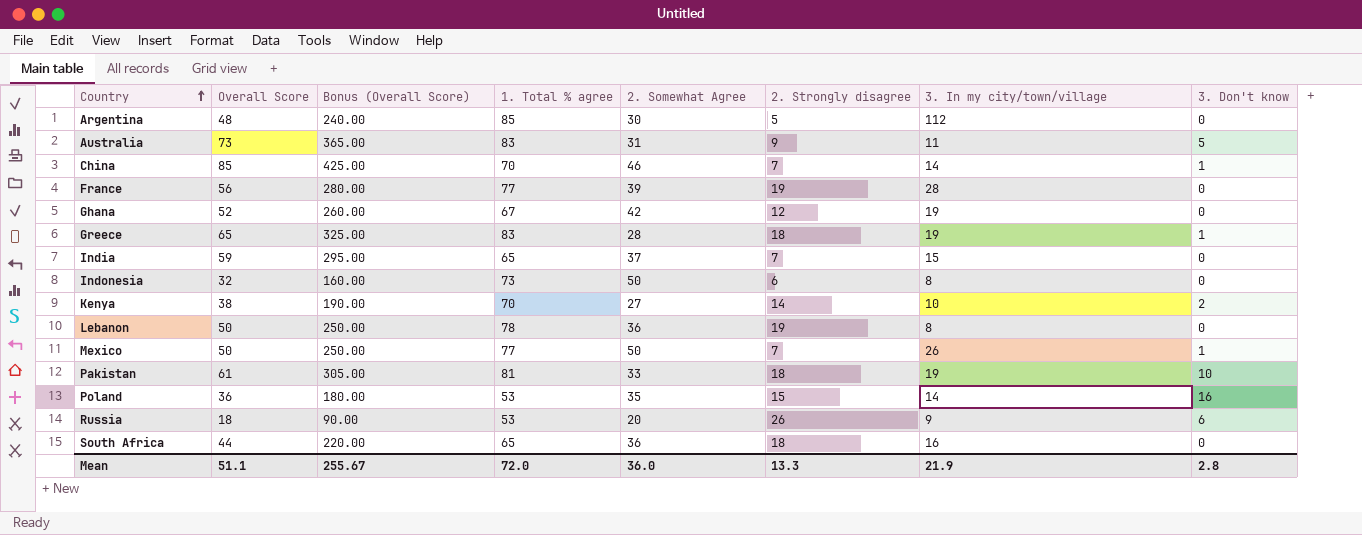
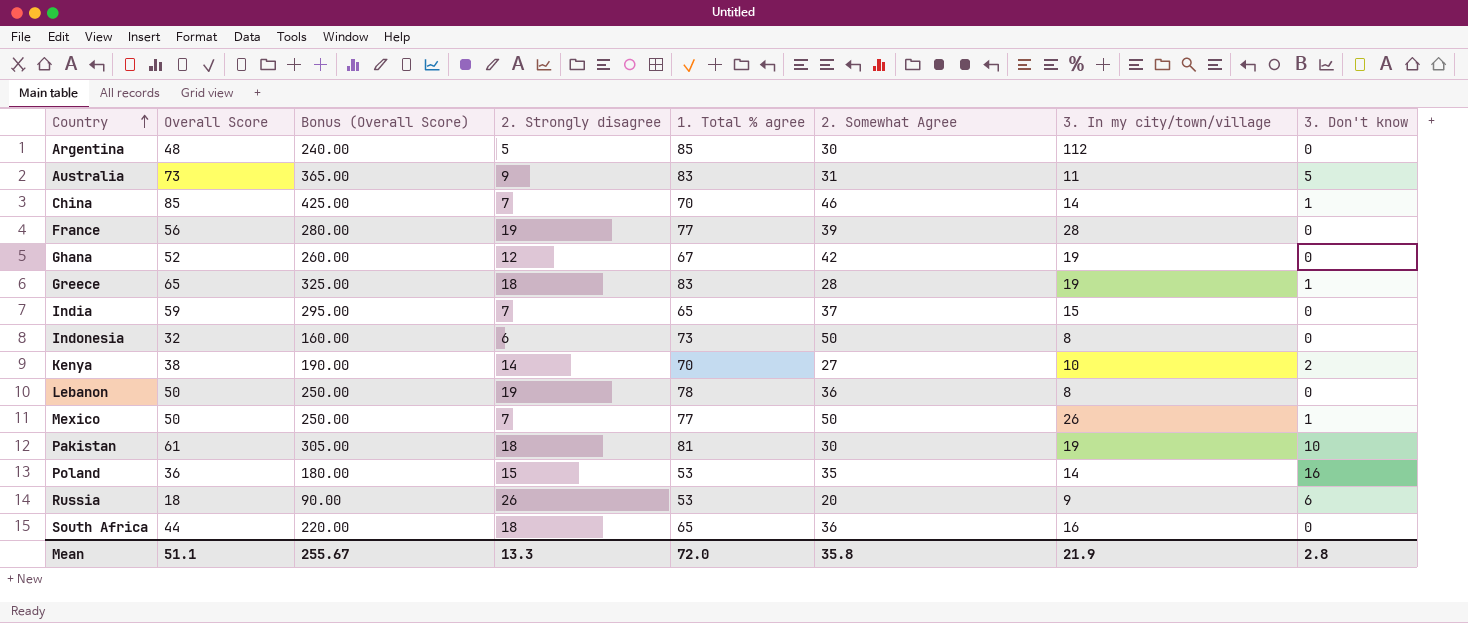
column 2. Strongly disagree | position: 6 -> 4
Pakistan | 2. Somewhat Agree: 33 -> 30
Mean | 2. Somewhat Agree: 36.0 -> 35.8

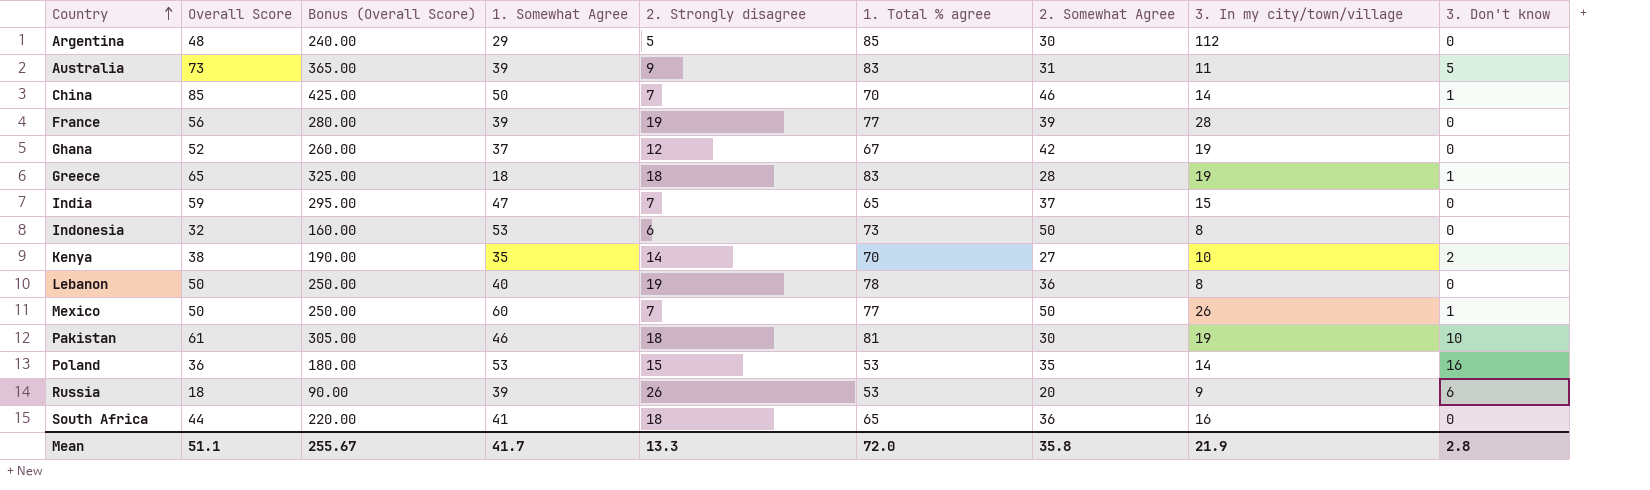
column 1. Somewhat Agree | position: none -> 4

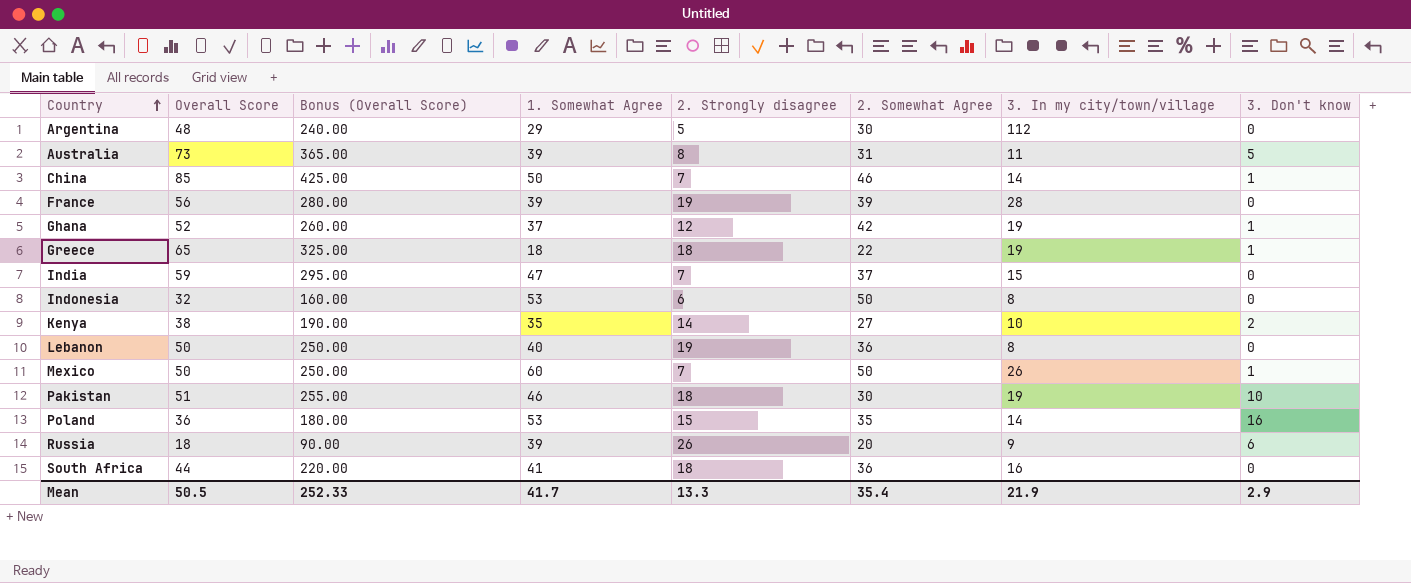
column 1. Total % agree | position: 6 -> none
Australia | 2. Strongly disagree: 9 -> 8
Ghana | 3. Don't know: 0 -> 1
Greece | 2. Somewhat Agree: 28 -> 22
Pakistan | Overall Score: 61 -> 51
Pakistan | Bonus (Overall Score): 305.00 -> 255.00
Mean | Overall Score: 51.1 -> 50.5
Mean | Bonus (Overall Score): 255.67 -> 252.33
Mean | 2. Somewhat Agree: 35.8 -> 35.4
Mean | 3. Don't know: 2.8 -> 2.9

